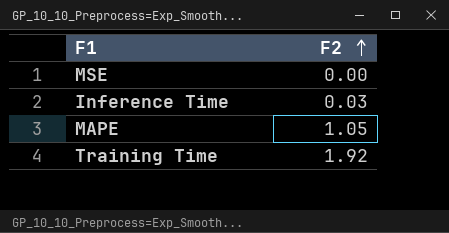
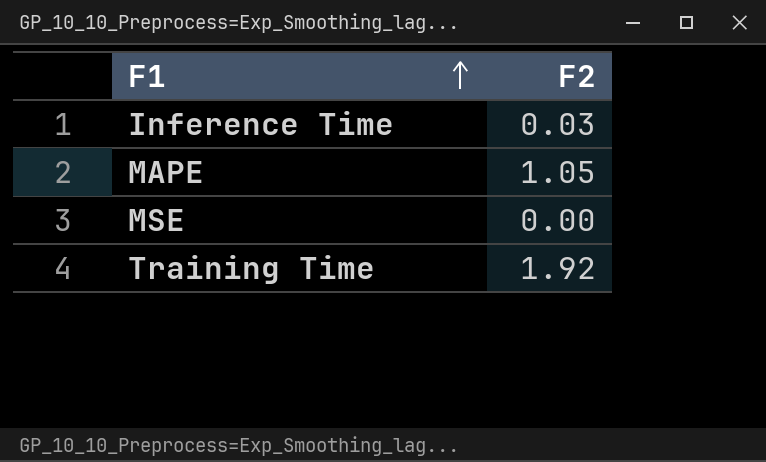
row order: F2 ascending -> F1 ascending

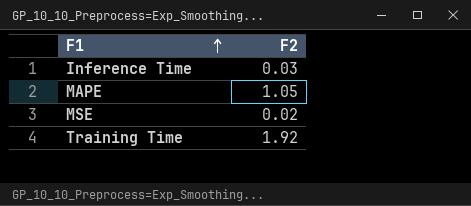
MSE | F2: 0.00 -> 0.02

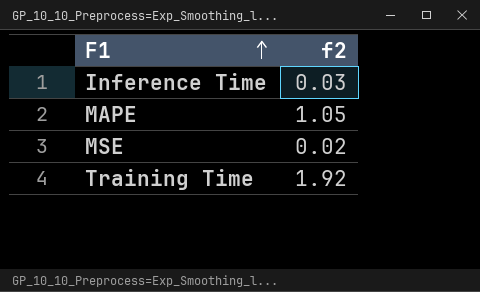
column name: F2 -> f2

